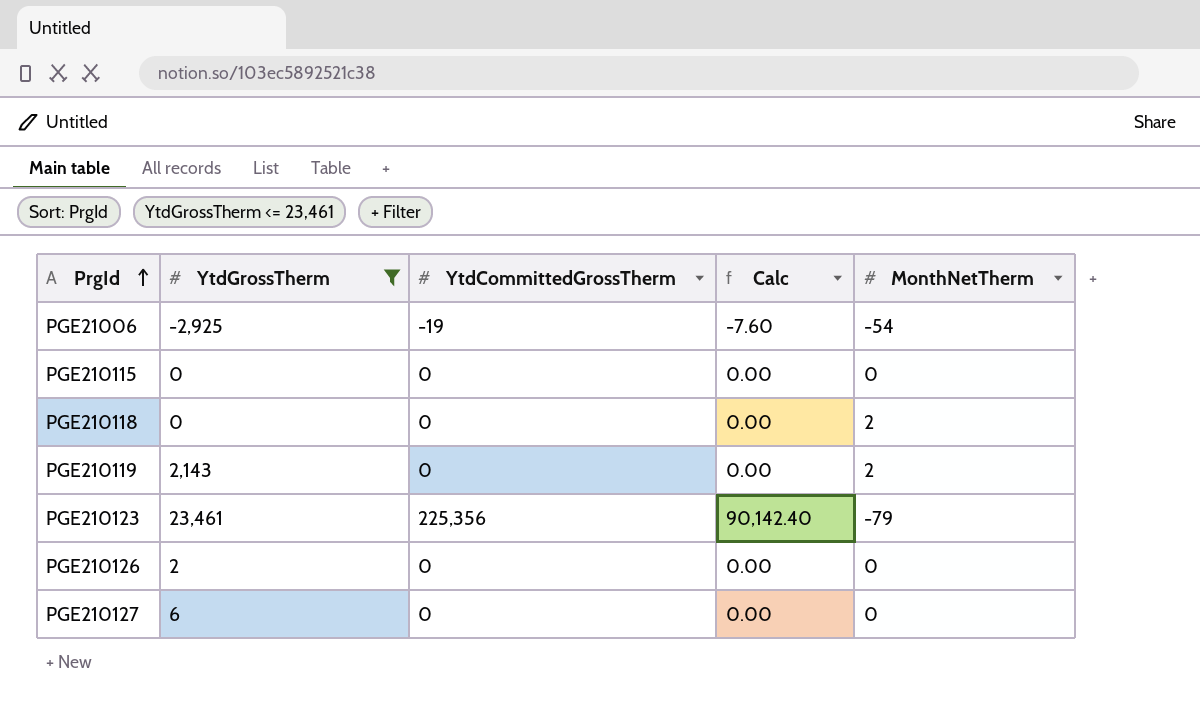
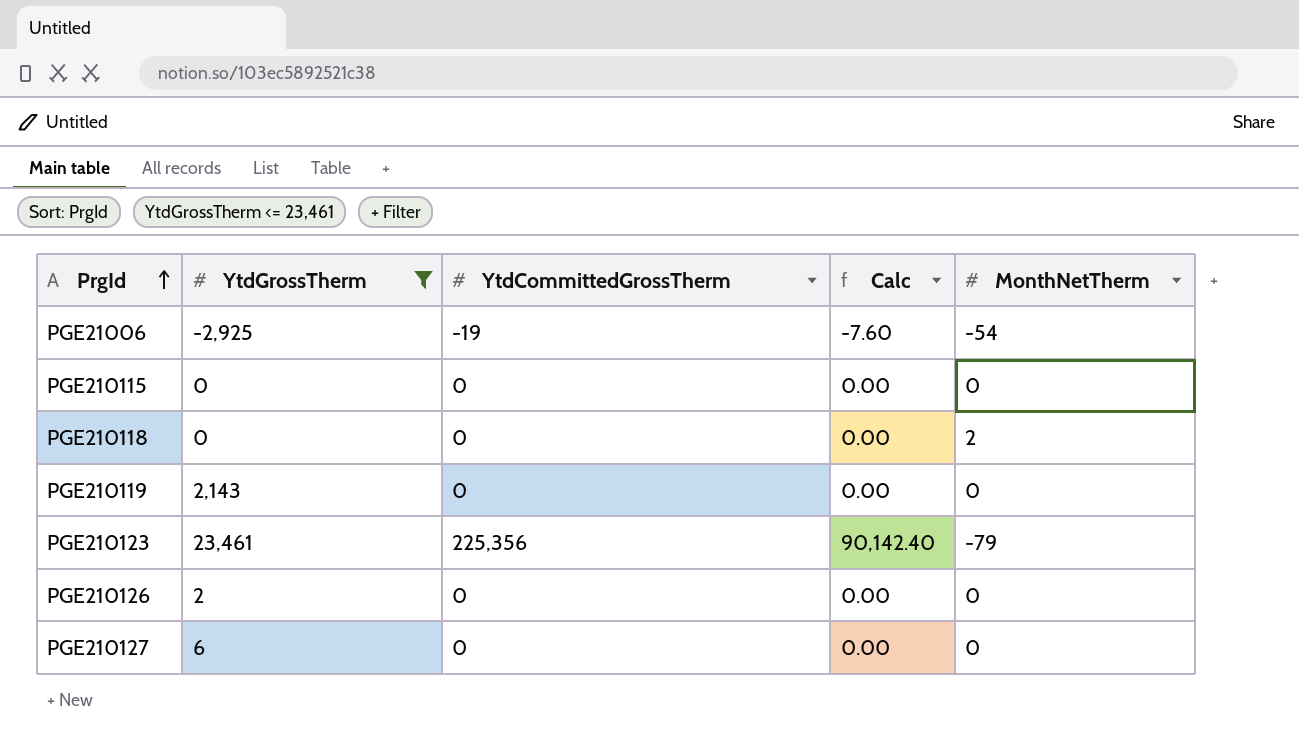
PGE210119 | MonthNetTherm: 2 -> 0

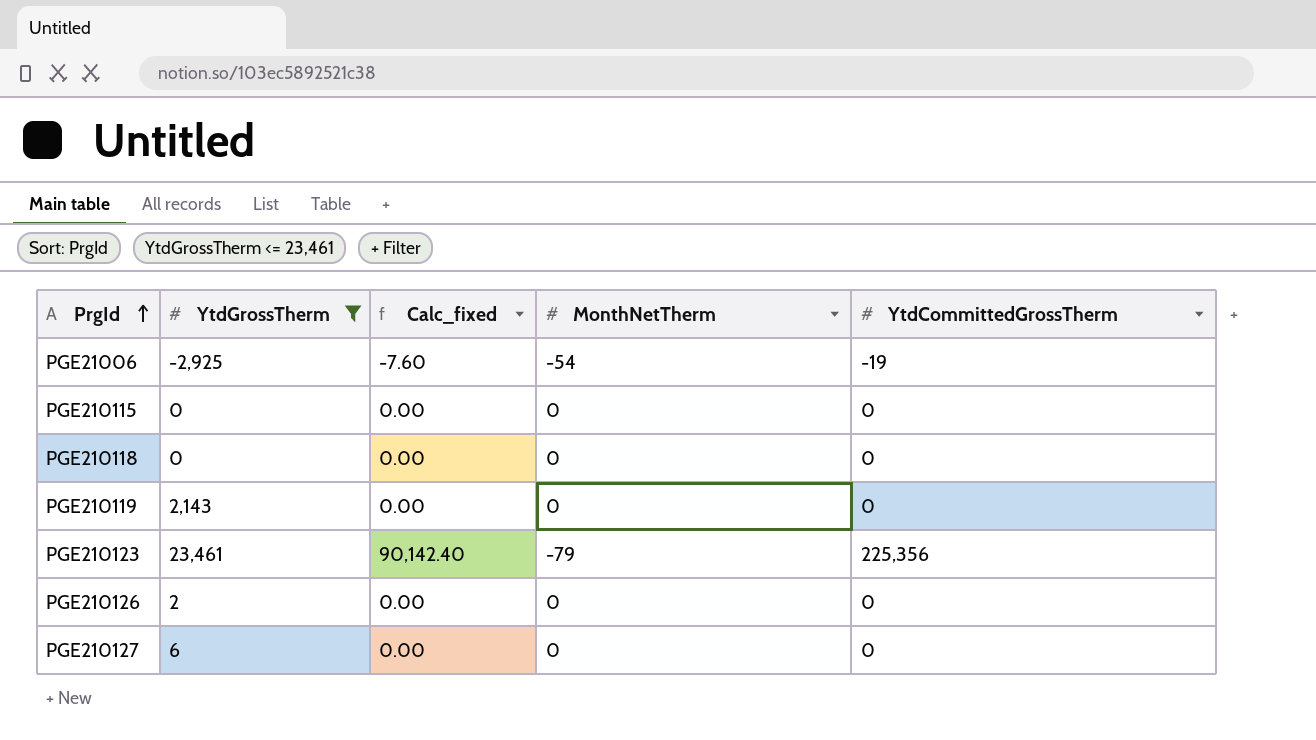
column name: Calc -> Calc_fixed
column YtdCommittedGrossTherm | position: 3 -> 5
PGE210118 | MonthNetTherm: 2 -> 0

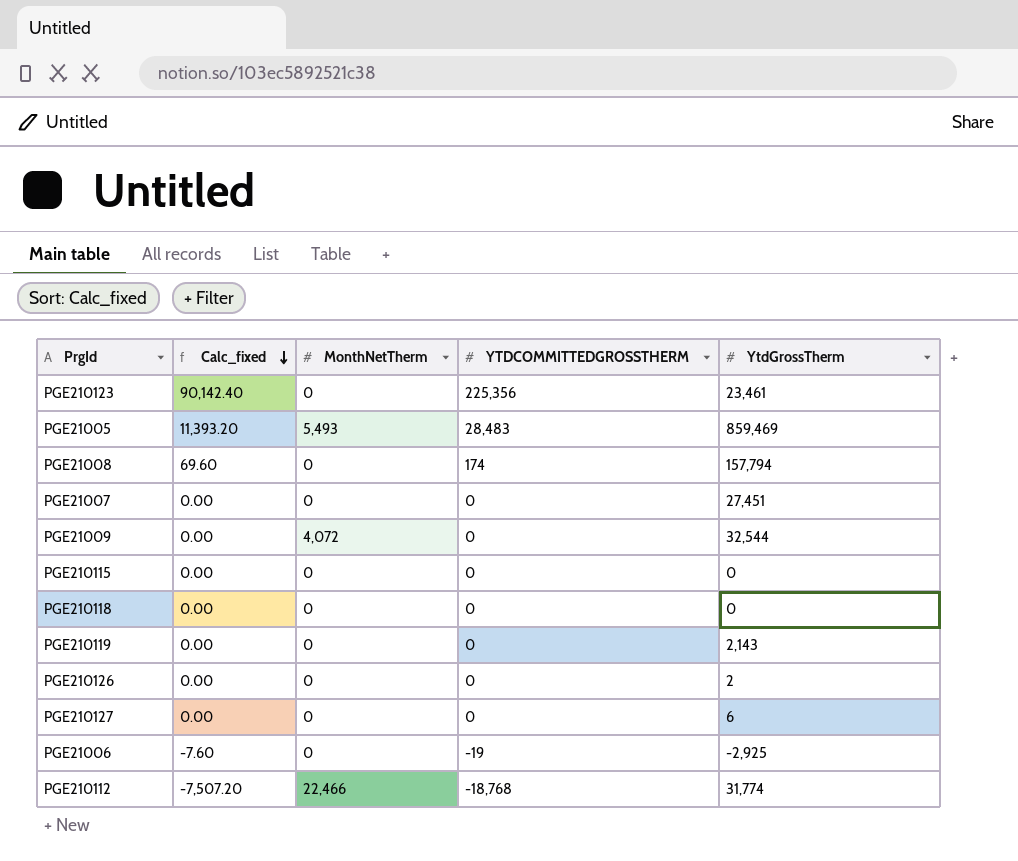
filter: YtdGrossTherm <= 23,461 -> none
row order: PrgId ascending -> Calc_fixed descending
column name: YtdCommittedGrossTherm -> YTDCOMMITTEDGROSSTHERM
column YtdGrossTherm | position: 2 -> 5
PGE210123 | MonthNetTherm: -79 -> 0
PGE21006 | MonthNetTherm: -54 -> 0

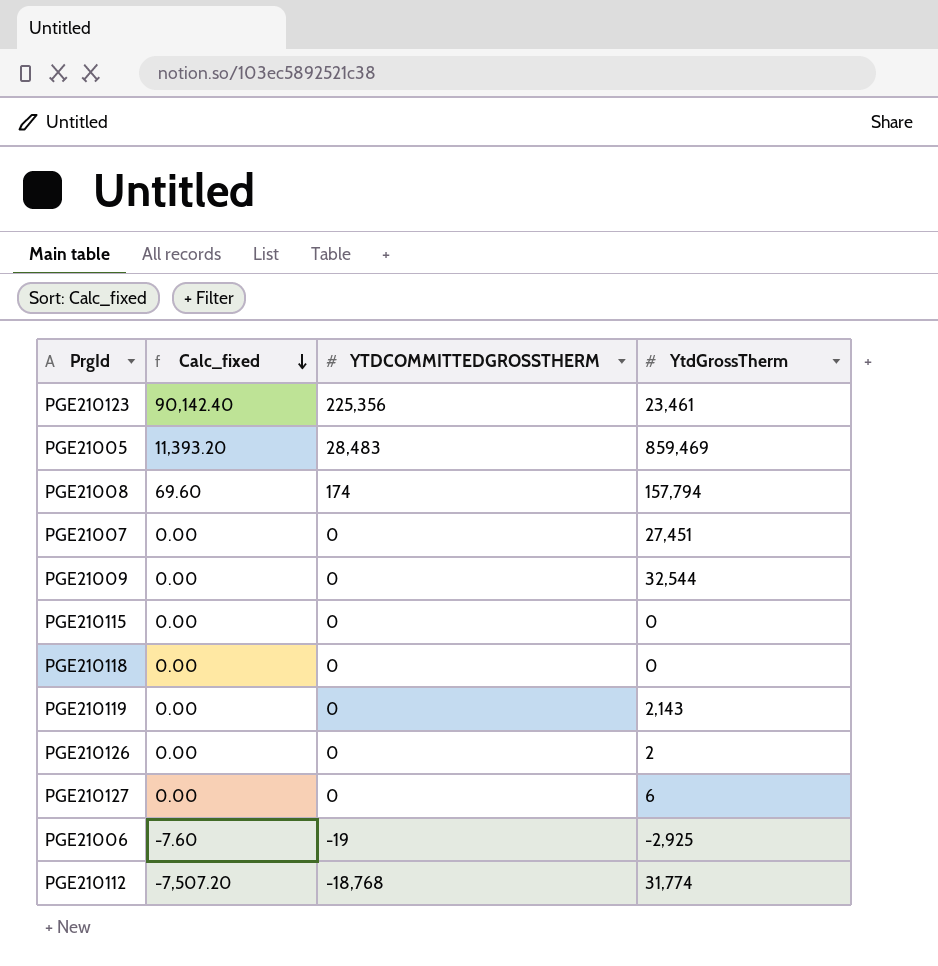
column MonthNetTherm | position: 3 -> none

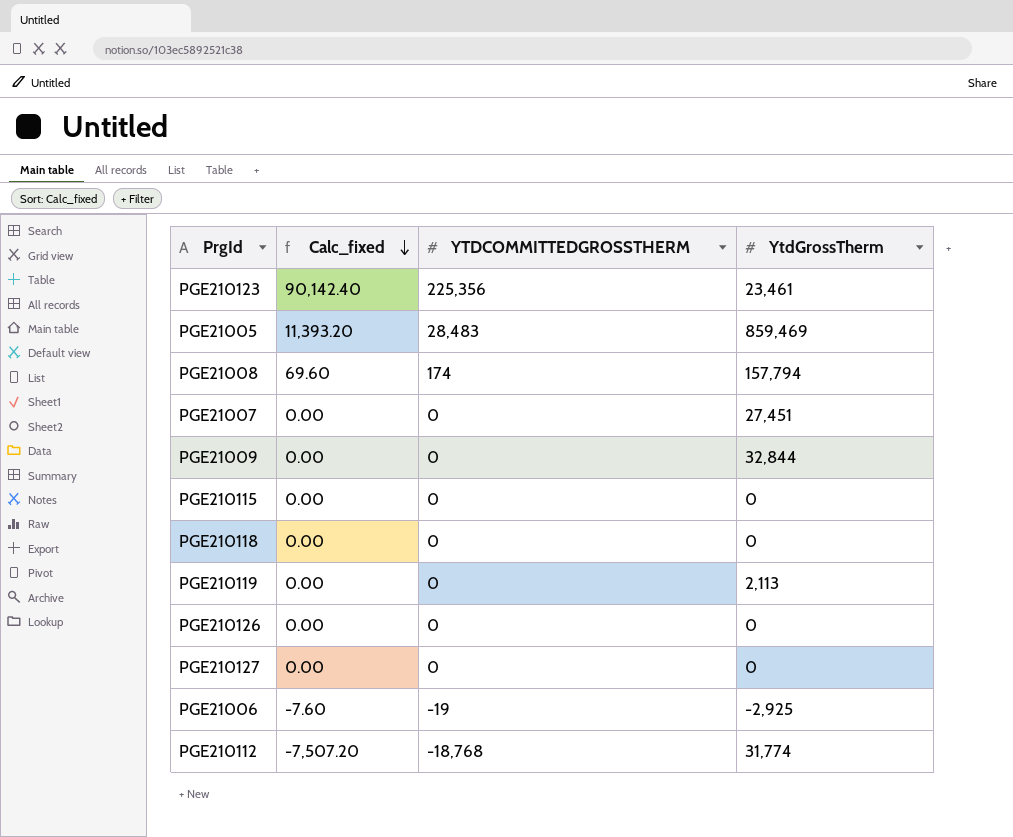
PGE21009 | YtdGrossTherm: 32,544 -> 32,844
PGE210119 | YtdGrossTherm: 2,143 -> 2,113
PGE210126 | YtdGrossTherm: 2 -> 0
PGE210127 | YtdGrossTherm: 6 -> 0

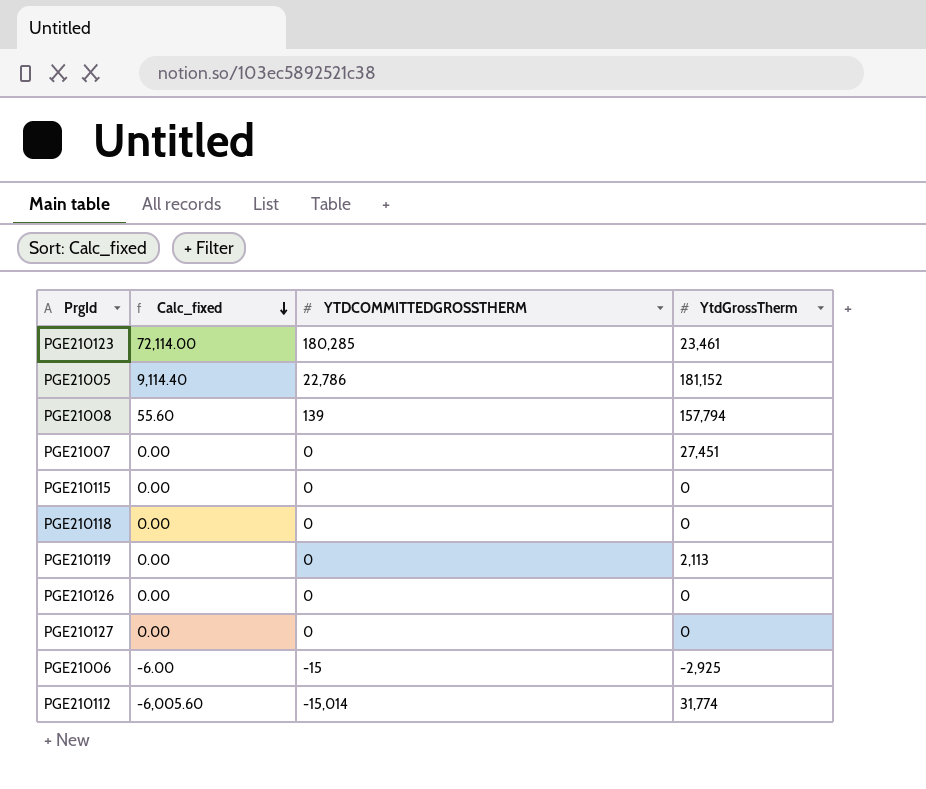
row PGE21009: 0.00 | 0 | 32,844 -> none
PGE210123 | Calc_fixed: 90,142.40 -> 72,114.00
PGE210123 | YTDCOMMITTEDGROSSTHERM: 225,356 -> 180,285
PGE21005 | Calc_fixed: 11,393.20 -> 9,114.40
PGE21005 | YTDCOMMITTEDGROSSTHERM: 28,483 -> 22,786
PGE21005 | YtdGrossTherm: 859,469 -> 181,152
PGE21008 | Calc_fixed: 69.60 -> 55.60
PGE21008 | YTDCOMMITTEDGROSSTHERM: 174 -> 139
PGE21006 | Calc_fixed: -7.60 -> -6.00
PGE21006 | YTDCOMMITTEDGROSSTHERM: -19 -> -15
PGE210112 | Calc_fixed: -7,507.20 -> -6,005.60
PGE210112 | YTDCOMMITTEDGROSSTHERM: -18,768 -> -15,014

